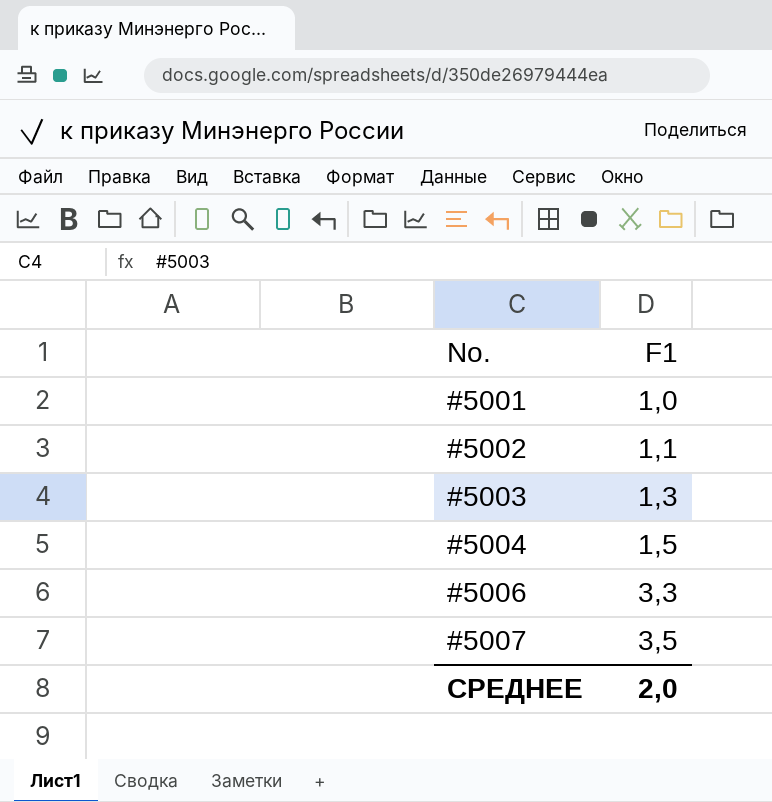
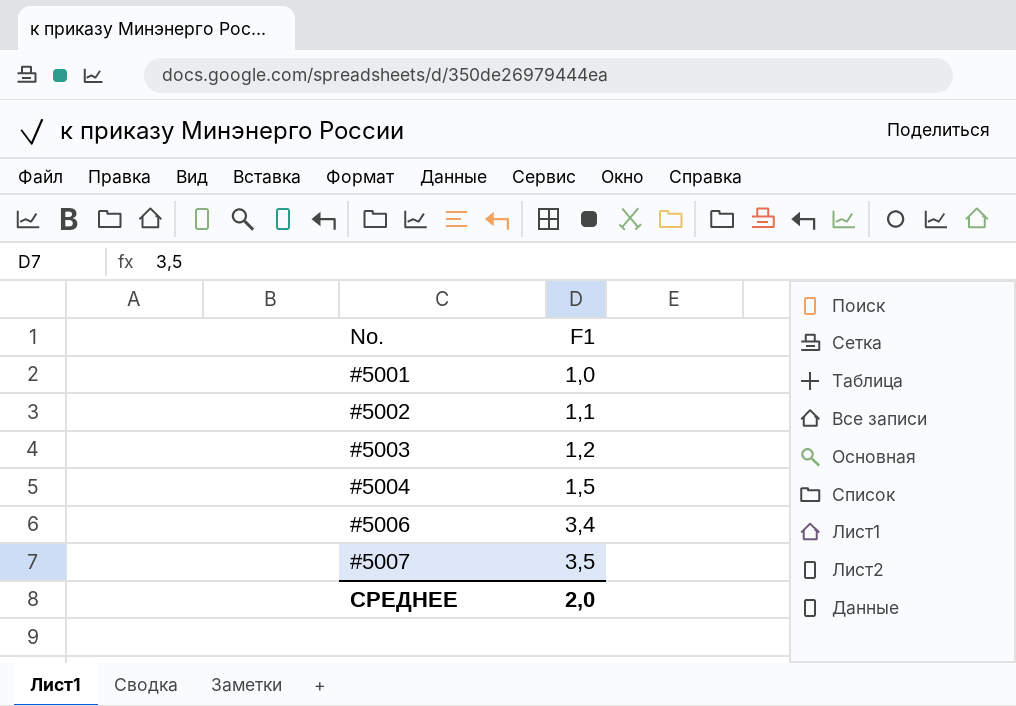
#5003 | F1: 1,3 -> 1,2
#5006 | F1: 3,3 -> 3,4

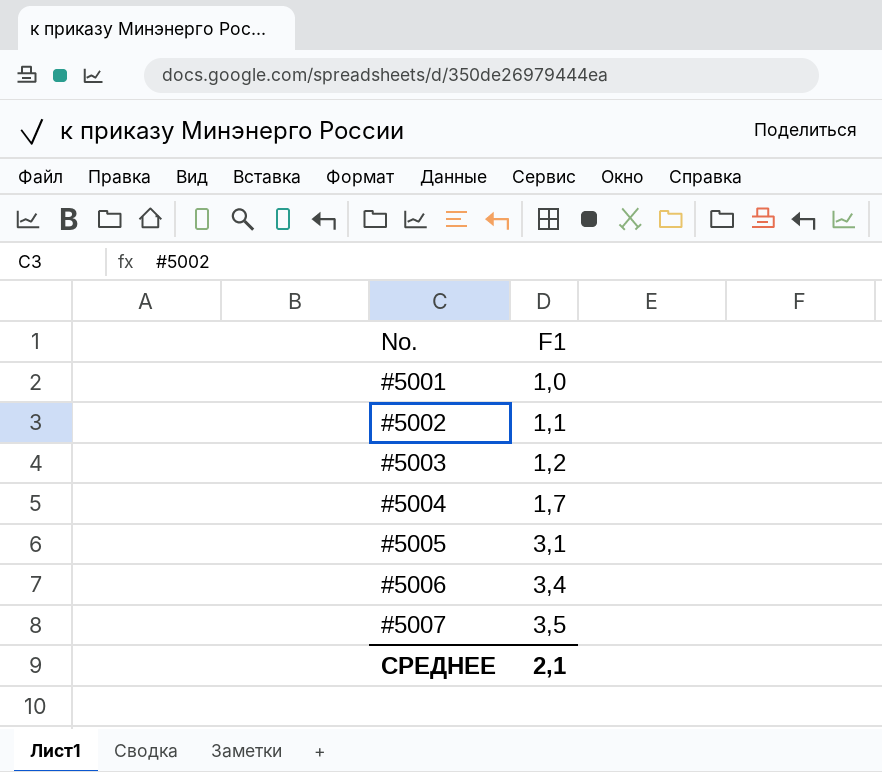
#5004 | F1: 1,5 -> 1,7
row #5005: none -> 3,1
СРЕДНЕЕ | F1: 2,0 -> 2,1

